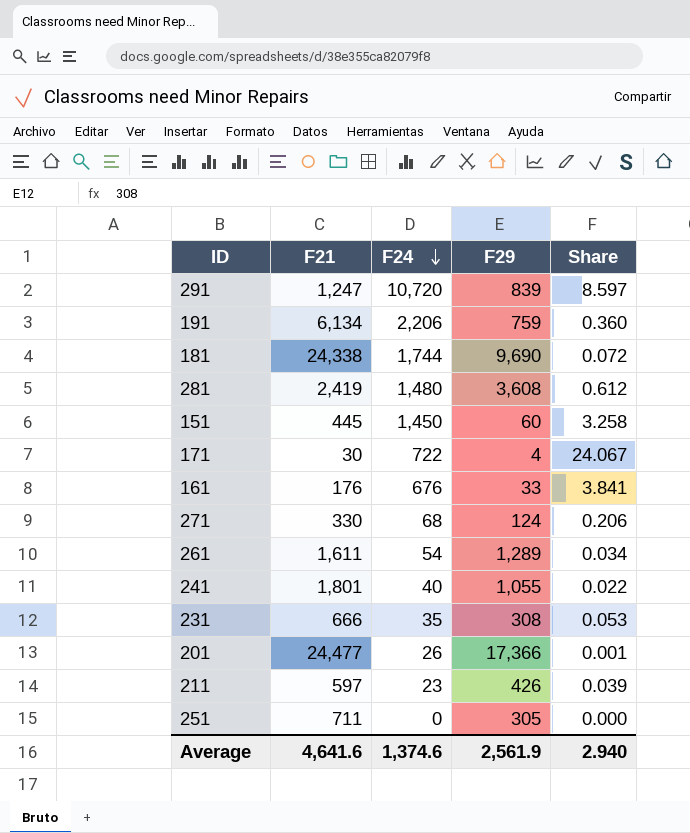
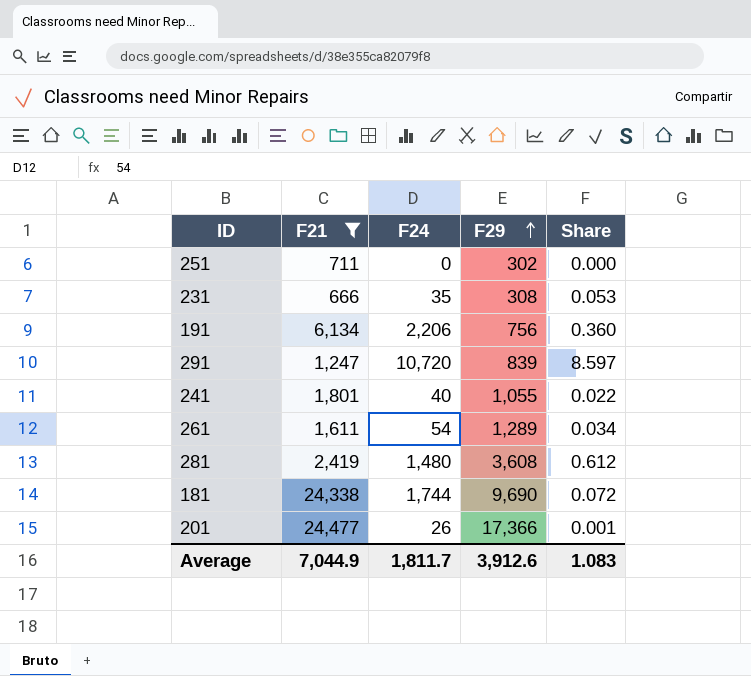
filter: none -> F21 >= 666
row order: F24 descending -> F29 ascending
251 | F29: 305 -> 302
191 | F29: 759 -> 756
Average | F21: 4,641.6 -> 7,044.9
Average | F24: 1,374.6 -> 1,811.7
Average | F29: 2,561.9 -> 3,912.6
Average | Share: 2.940 -> 1.083

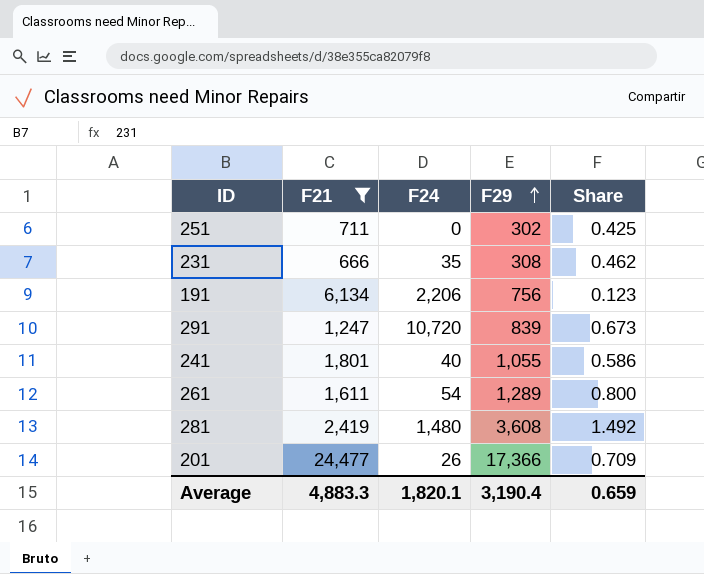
column Share | formula: [F24] / [F21] -> [F29] / [F21]
row 181: 24,338 | 1,744 | 9,690 | 0.072 -> none
Average | F21: 7,044.9 -> 4,883.3
Average | F24: 1,811.7 -> 1,820.1
Average | F29: 3,912.6 -> 3,190.4
Average | Share: 1.083 -> 0.659

